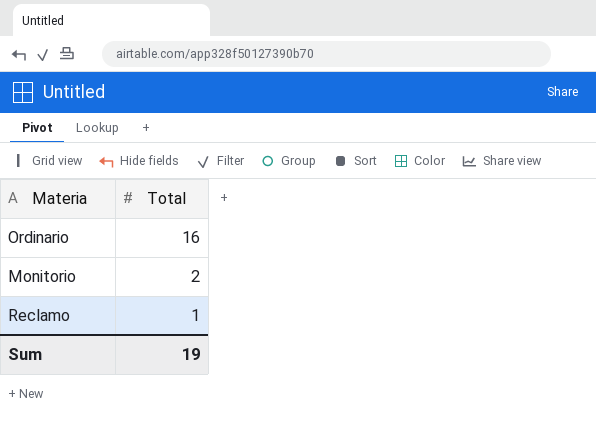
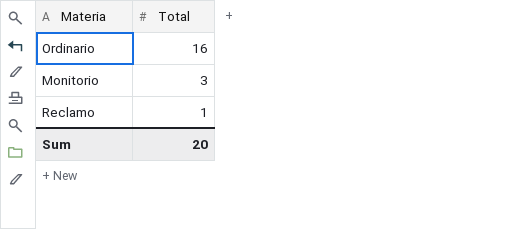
Monitorio | Total: 2 -> 3
Sum | Total: 19 -> 20

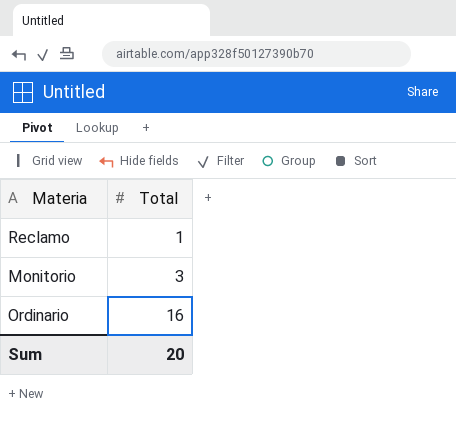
row order: Total descending -> Total ascending

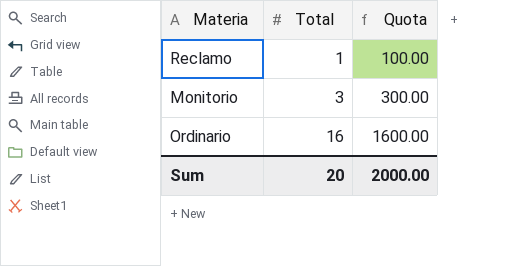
column Quota | formula: none -> [Total] * 100

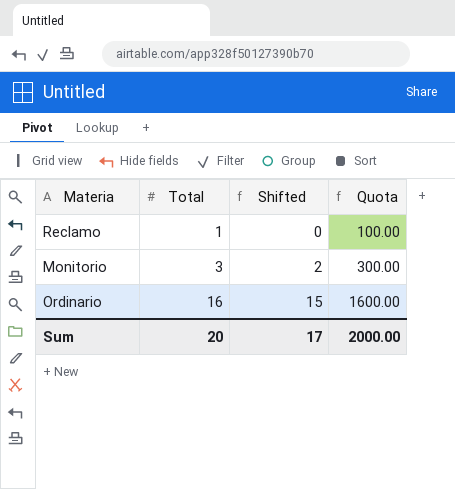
column Shifted | formula: none -> [Total] - 1

